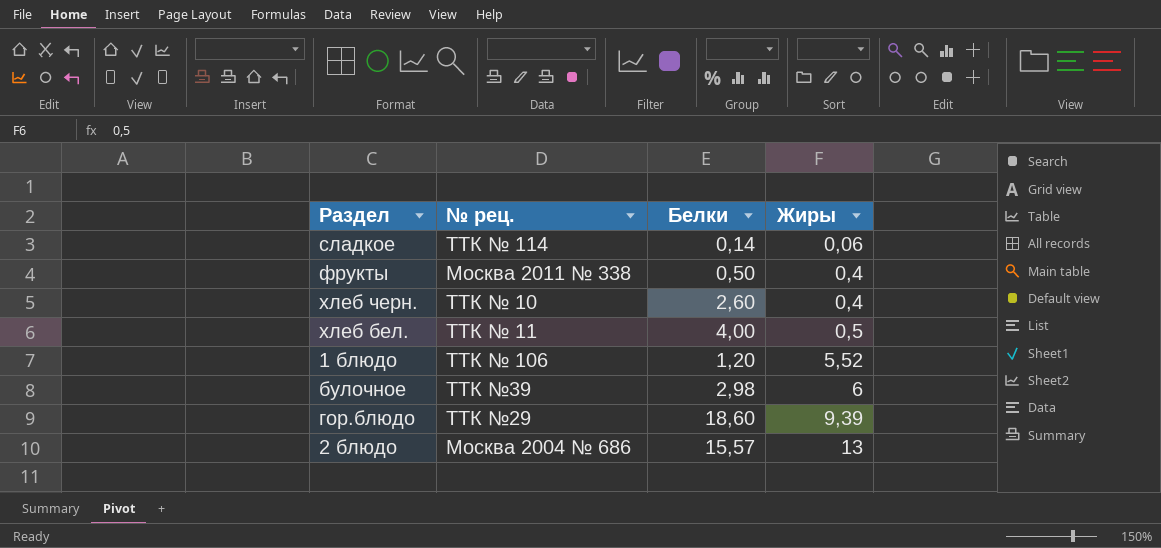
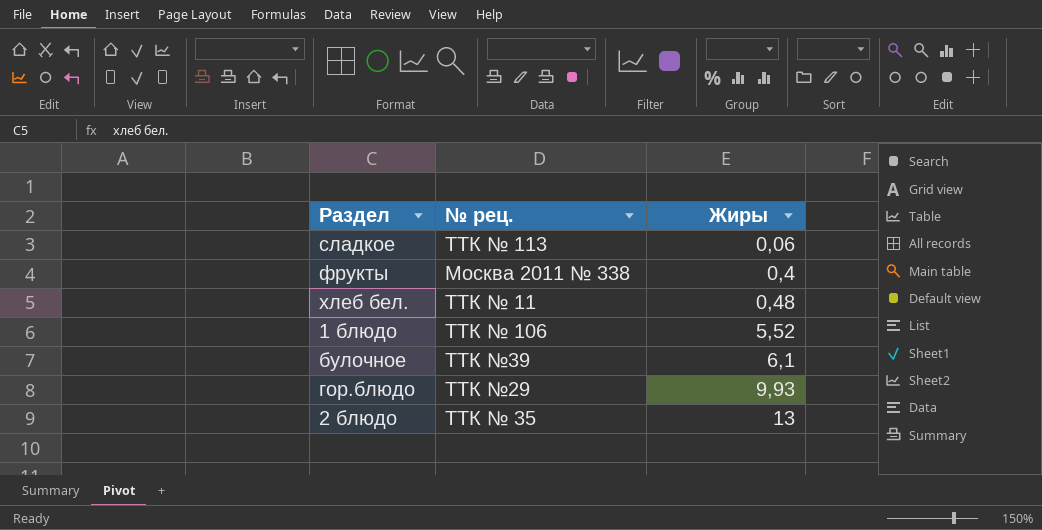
column Белки | position: 3 -> none
row хлеб черн.: ТТК № 10 | 2,60 | 0,4 -> none
сладкое | № рец.: ТТК № 114 -> ТТК № 113
хлеб бел. | Жиры: 0,5 -> 0,48
булочное | Жиры: 6 -> 6,1
гор.блюдо | Жиры: 9,39 -> 9,93
2 блюдо | № рец.: Москва 2004 № 686 -> ТТК № 35

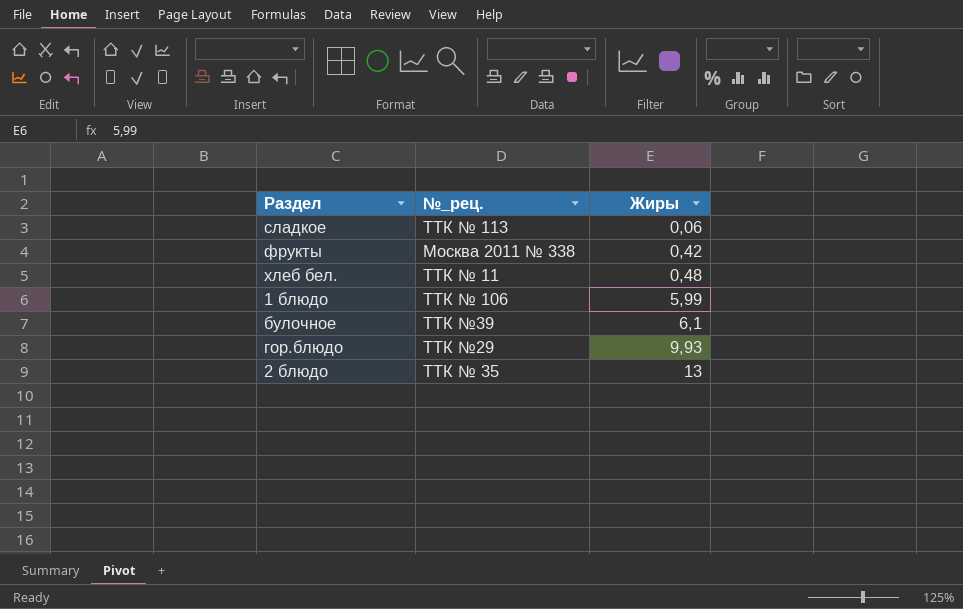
column name: № рец. -> №_рец.
фрукты | Жиры: 0,4 -> 0,42
1 блюдо | Жиры: 5,52 -> 5,99

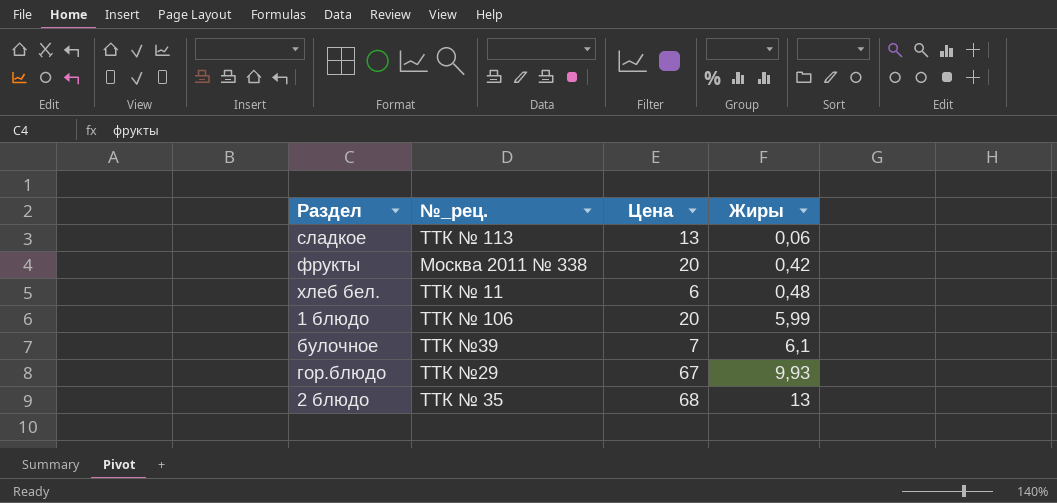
column Цена | position: none -> 3

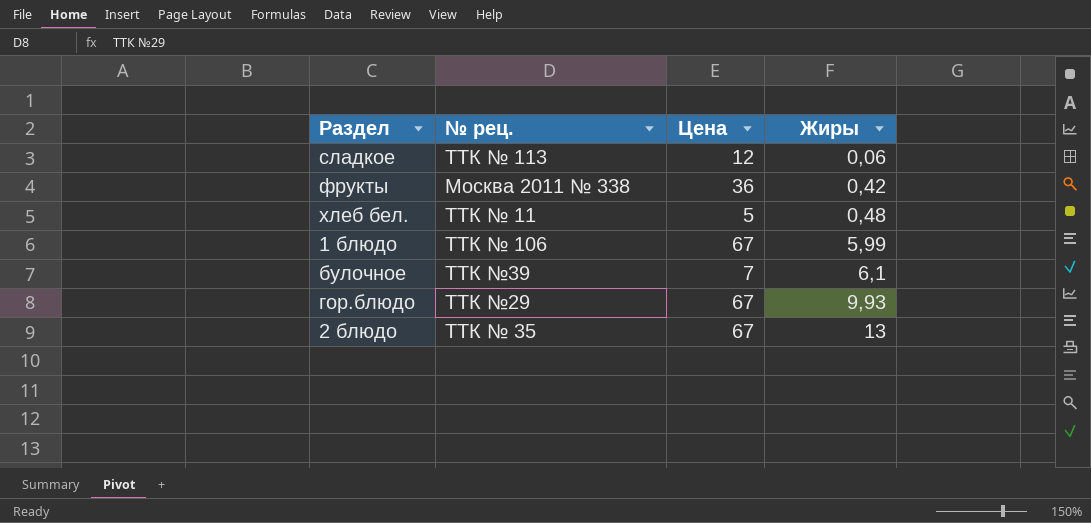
column name: №_рец. -> № рец.
сладкое | Цена: 13 -> 12
фрукты | Цена: 20 -> 36
хлеб бел. | Цена: 6 -> 5
1 блюдо | Цена: 20 -> 67
2 блюдо | Цена: 68 -> 67

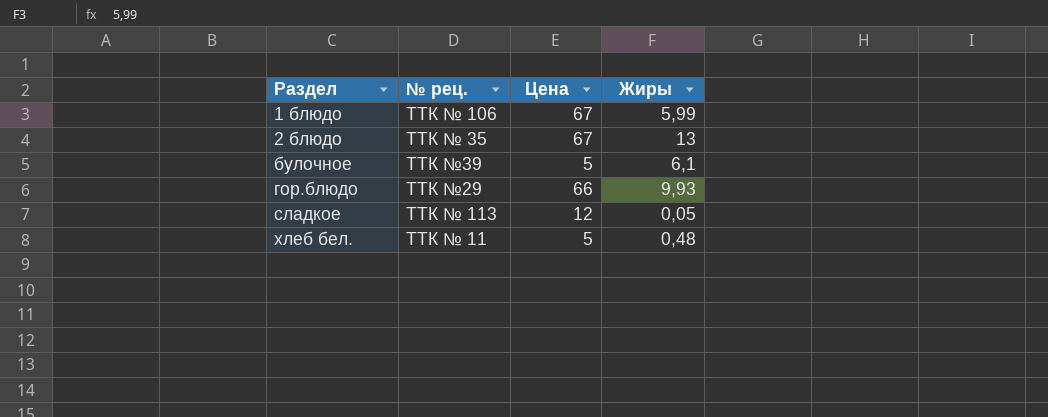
row order: Жиры ascending -> Раздел ascending
row фрукты: Москва 2011 № 338 | 36 | 0,42 -> none
булочное | Цена: 7 -> 5
гор.блюдо | Цена: 67 -> 66
сладкое | Жиры: 0,06 -> 0,05

